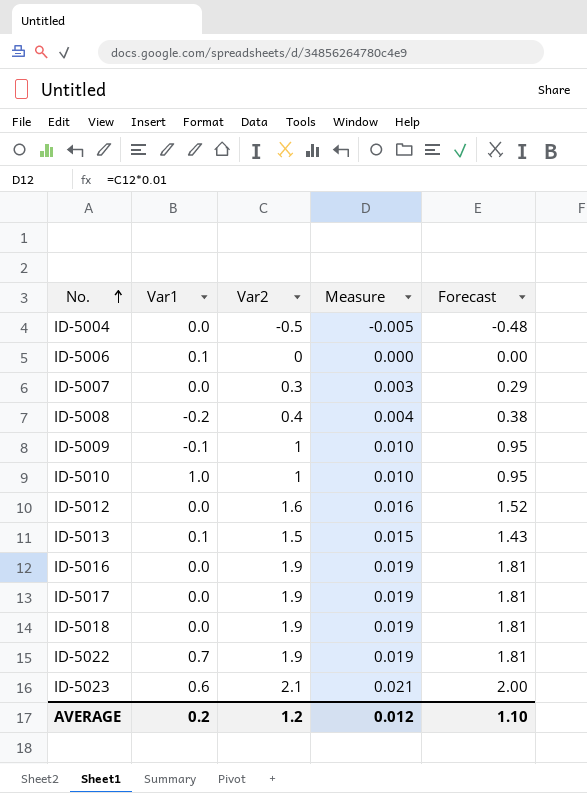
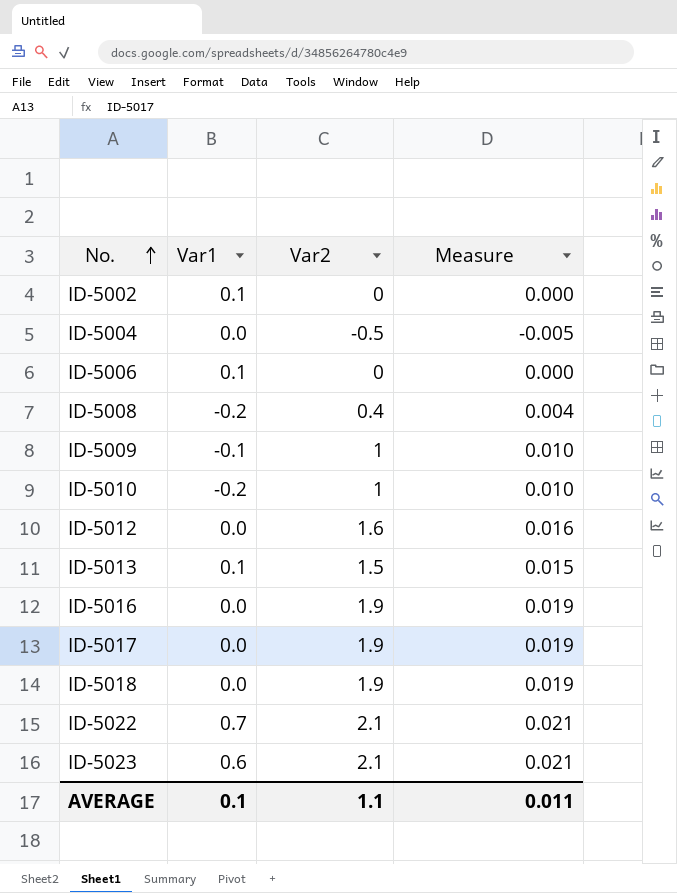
column Forecast | formula: [Var2] * 0.95 -> none
row ID-5007: 0.0 | 0.3 | 0.003 | 0.29 -> none
row ID-5002: none -> 0.1 | 0 | 0.000
ID-5010 | Var1: 1.0 -> -0.2
ID-5022 | Var2: 1.9 -> 2.1
ID-5022 | Measure: 0.019 -> 0.021
AVERAGE | Var1: 0.2 -> 0.1
AVERAGE | Var2: 1.2 -> 1.1
AVERAGE | Measure: 0.012 -> 0.011

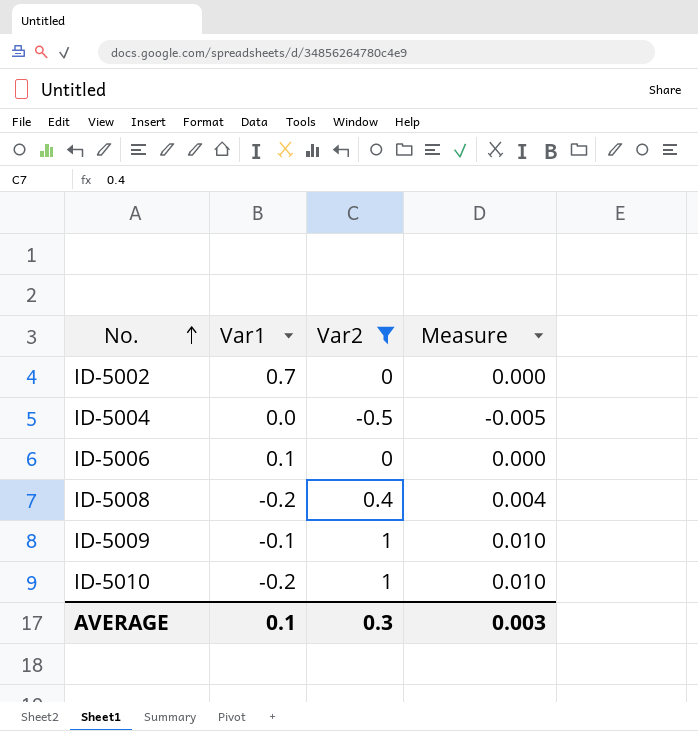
filter: none -> Var2 <= 1
ID-5002 | Var1: 0.1 -> 0.7
AVERAGE | Var2: 1.1 -> 0.3
AVERAGE | Measure: 0.011 -> 0.003

